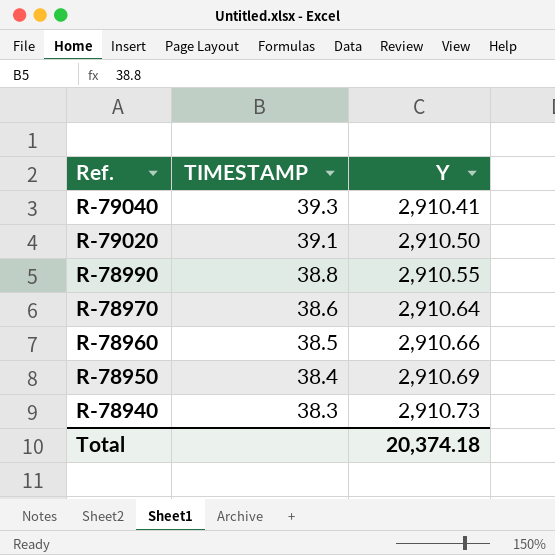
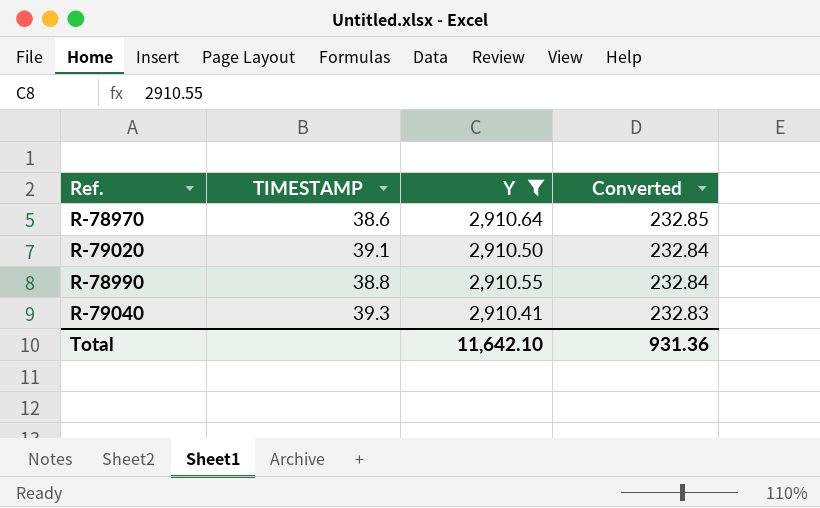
filter: none -> Y <= 2,910.64
row order: Ref. descending -> Converted descending
column Converted | formula: none -> [Y] * 0.08
Total | Y: 20,374.18 -> 11,642.10

